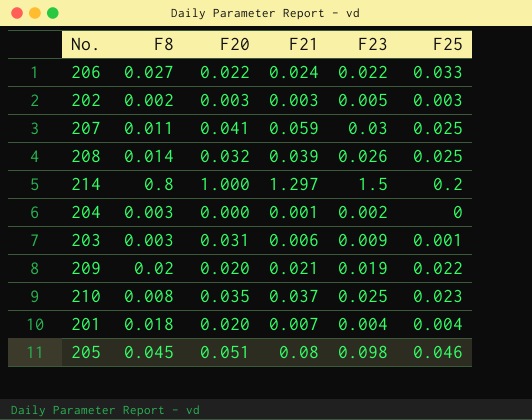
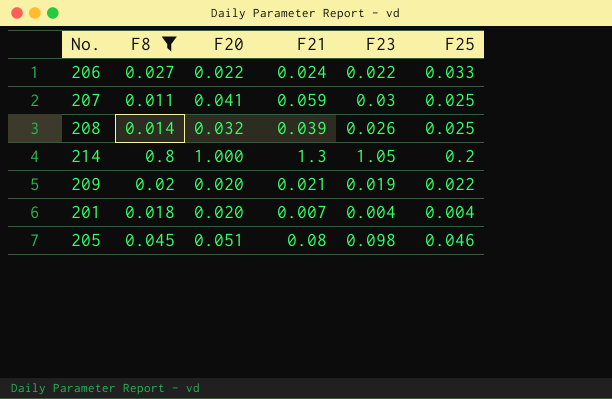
filter: none -> F8 >= 0.011
214 | F21: 1.297 -> 1.3
214 | F23: 1.5 -> 1.05

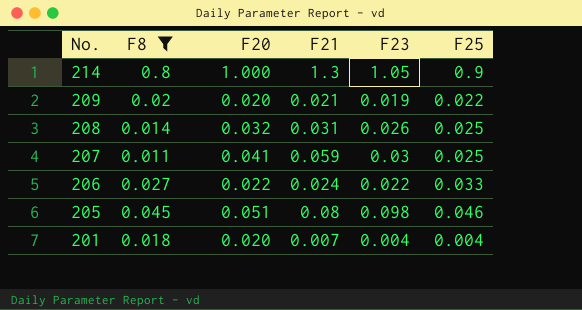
row order: none -> No. descending
214 | F25: 0.2 -> 0.9
208 | F21: 0.039 -> 0.031

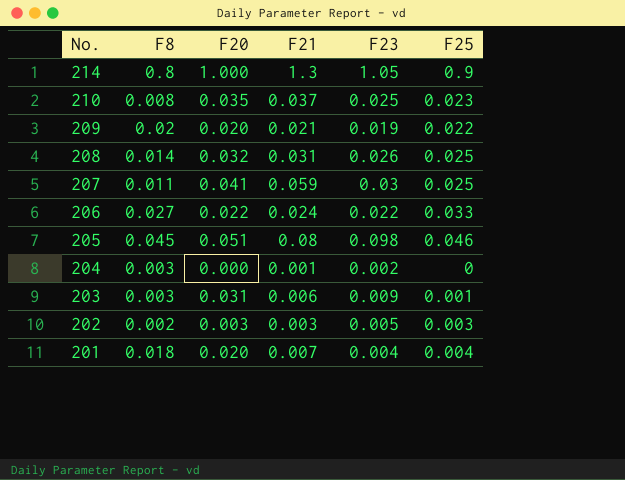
filter: F8 >= 0.011 -> none

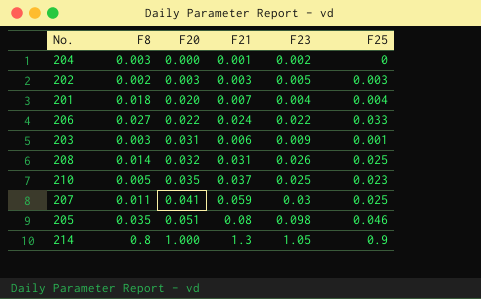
row order: No. descending -> F20 ascending
row 209: 0.02 | 0.020 | 0.021 | 0.019 | 0.022 -> none
210 | F8: 0.008 -> 0.005
205 | F8: 0.045 -> 0.035

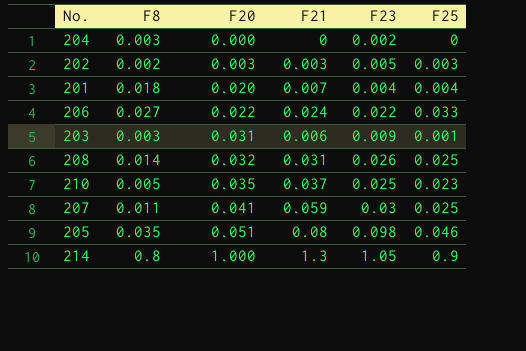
204 | F21: 0.001 -> 0

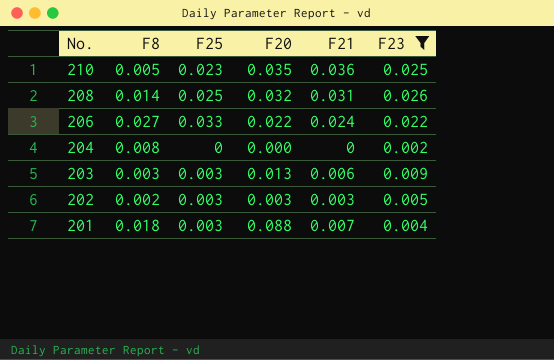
filter: none -> F23 <= 0.026
row order: F20 ascending -> No. descending
column F25 | position: 6 -> 3
210 | F21: 0.037 -> 0.036
204 | F8: 0.003 -> 0.008
203 | F25: 0.001 -> 0.003
203 | F20: 0.031 -> 0.013
201 | F25: 0.004 -> 0.003
201 | F20: 0.020 -> 0.088

